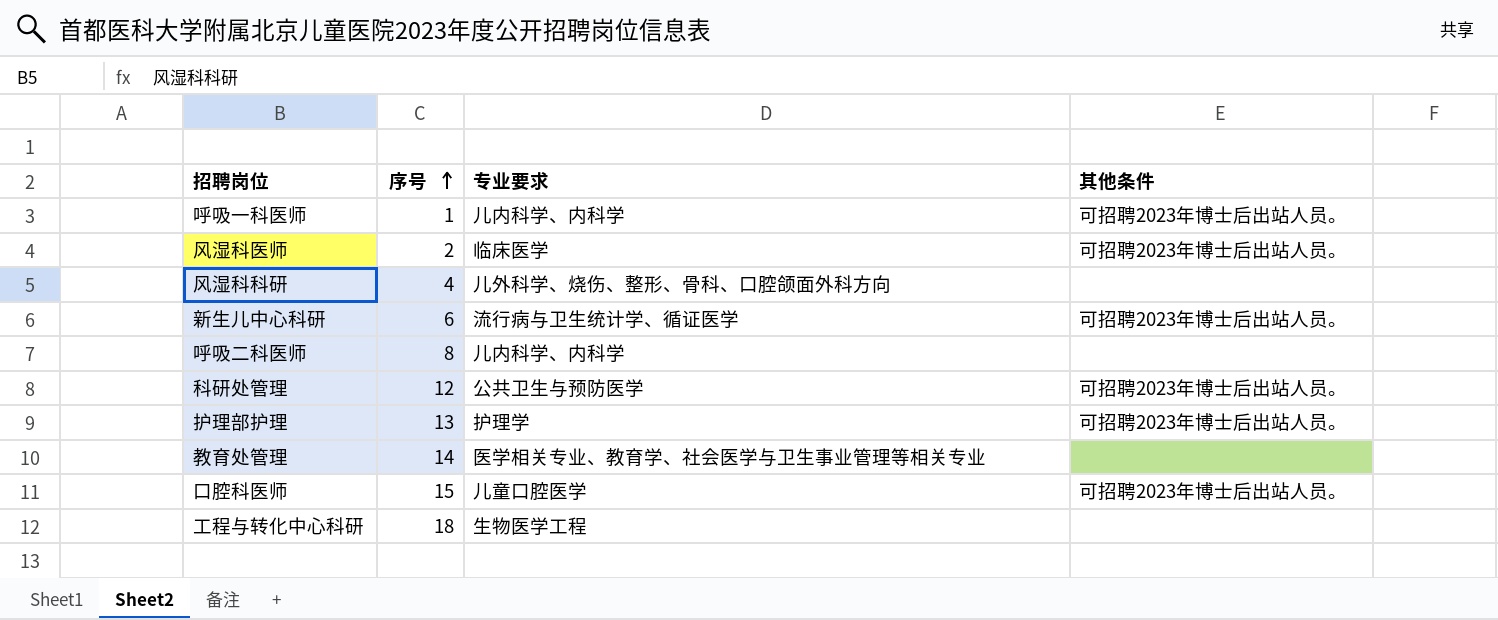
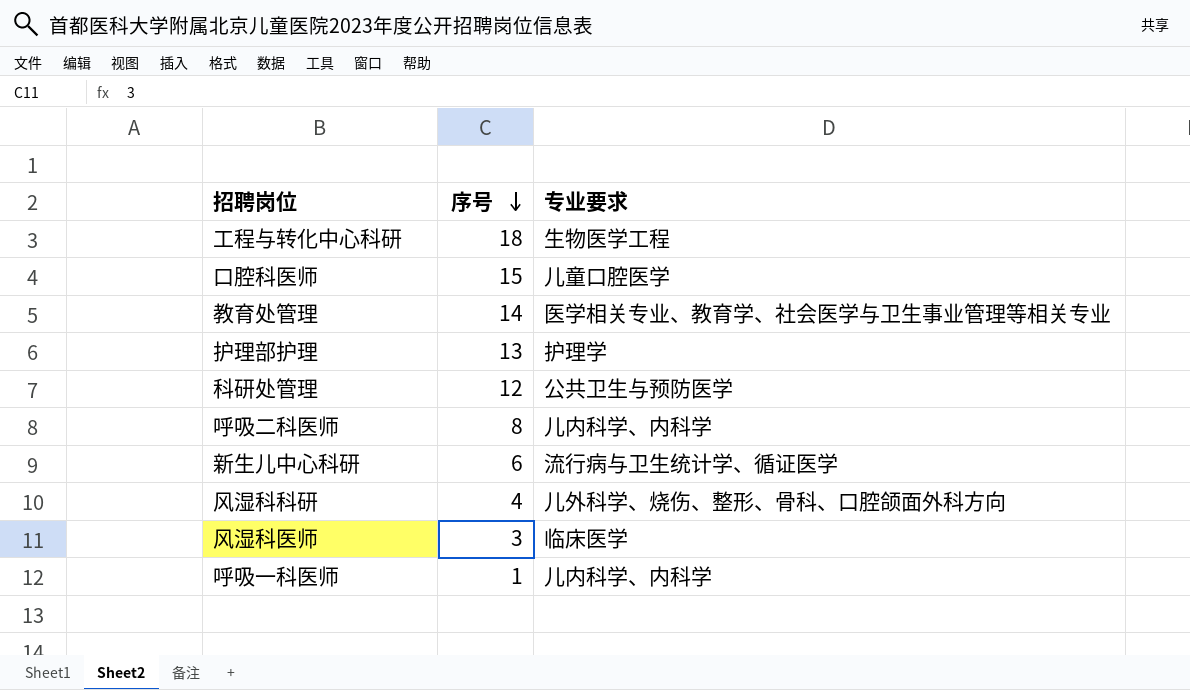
row order: 序号 ascending -> 序号 descending
column 其他条件 | position: 4 -> none
风湿科医师 | 序号: 2 -> 3

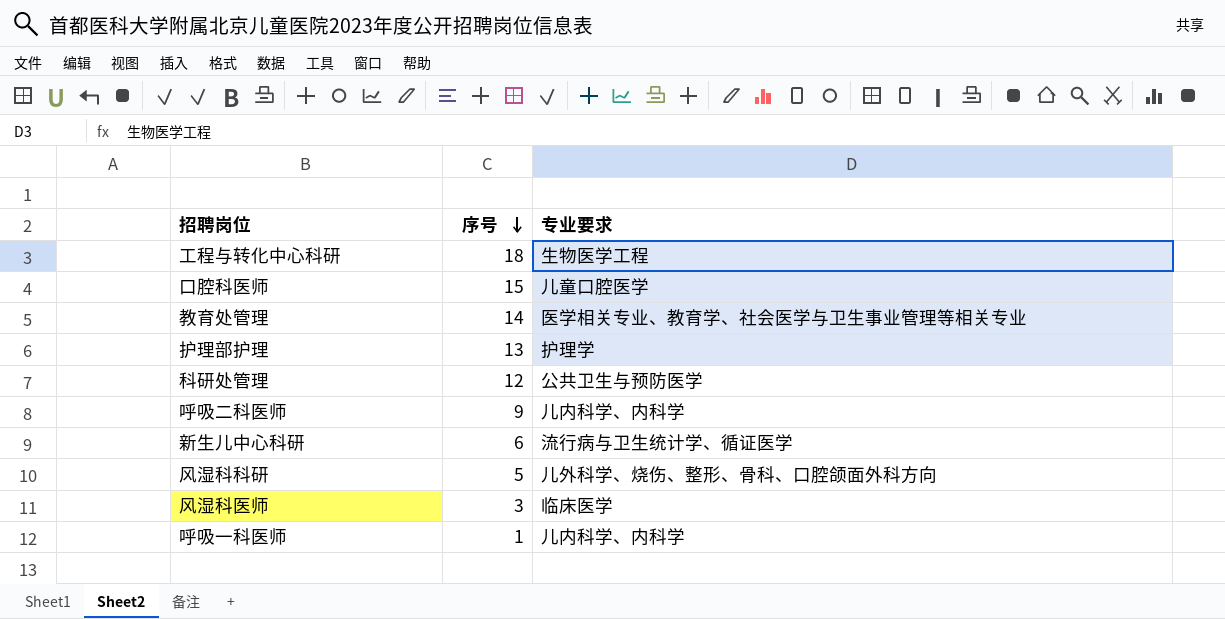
呼吸二科医师 | 序号: 8 -> 9
风湿科科研 | 序号: 4 -> 5

